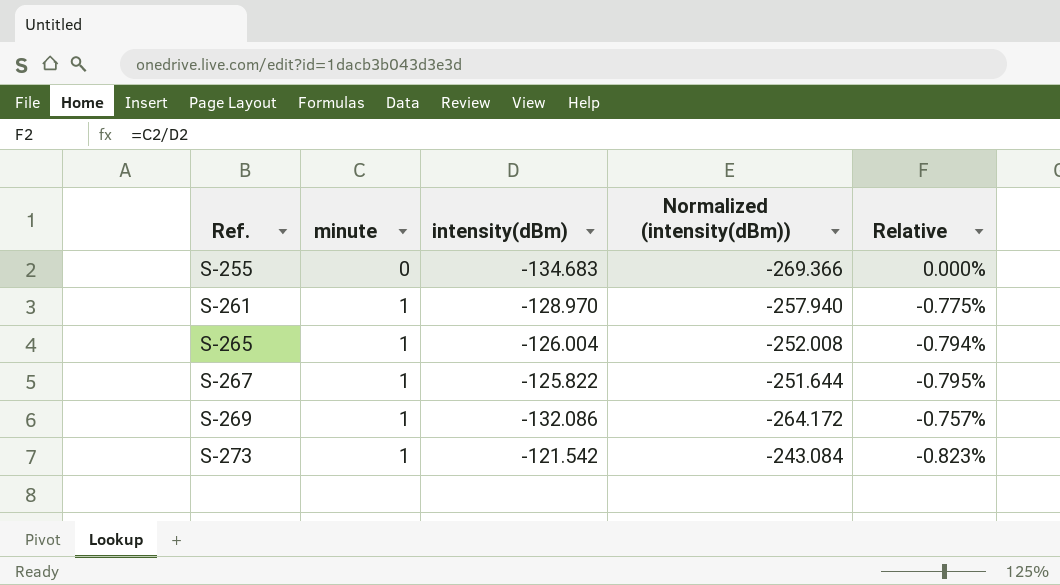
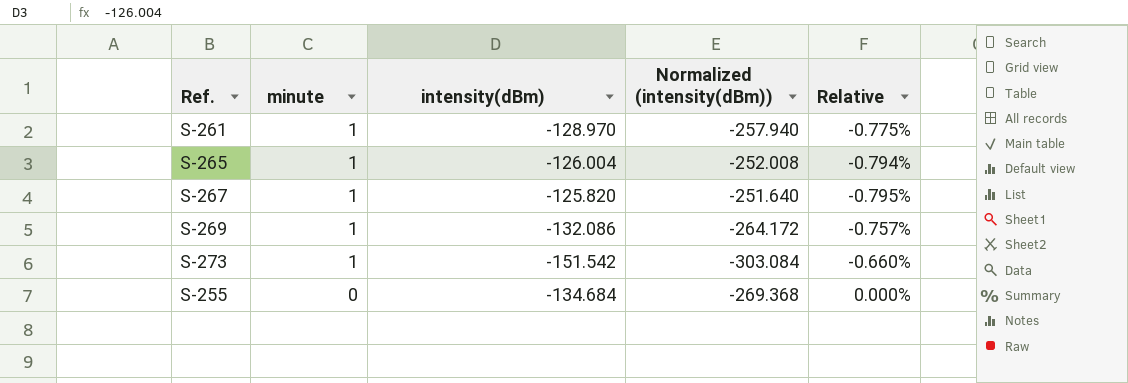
row order: Ref. ascending -> minute descending
S-267 | intensity(dBm): -125.822 -> -125.820
S-267 | Normalized (intensity(dBm)): -251.644 -> -251.640
S-273 | intensity(dBm): -121.542 -> -151.542
S-273 | Normalized (intensity(dBm)): -243.084 -> -303.084
S-273 | Relative: -0.823% -> -0.660%
S-255 | intensity(dBm): -134.683 -> -134.684
S-255 | Normalized (intensity(dBm)): -269.366 -> -269.368

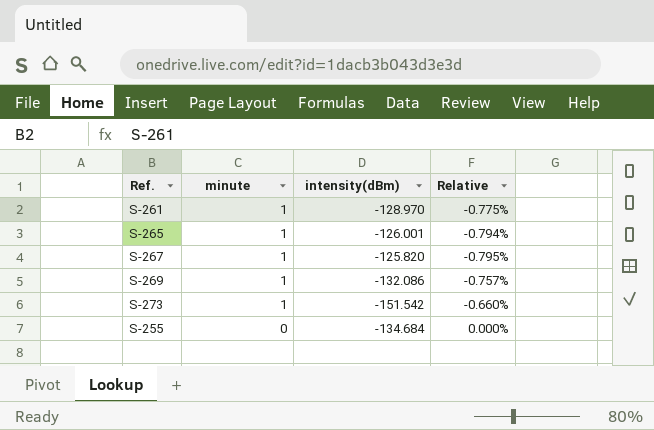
column Normalized (intensity(dBm)) | formula: [intensity(dBm)] * 2 -> none
S-265 | intensity(dBm): -126.004 -> -126.001

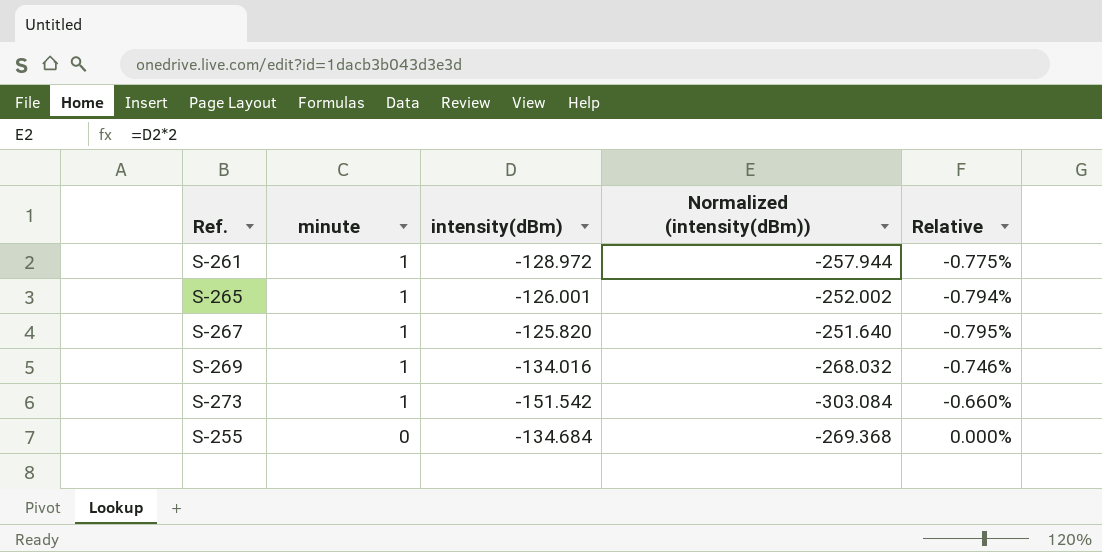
column Normalized (intensity(dBm)) | formula: none -> [intensity(dBm)] * 2
S-261 | intensity(dBm): -128.970 -> -128.972
S-269 | intensity(dBm): -132.086 -> -134.016
S-269 | Relative: -0.757% -> -0.746%

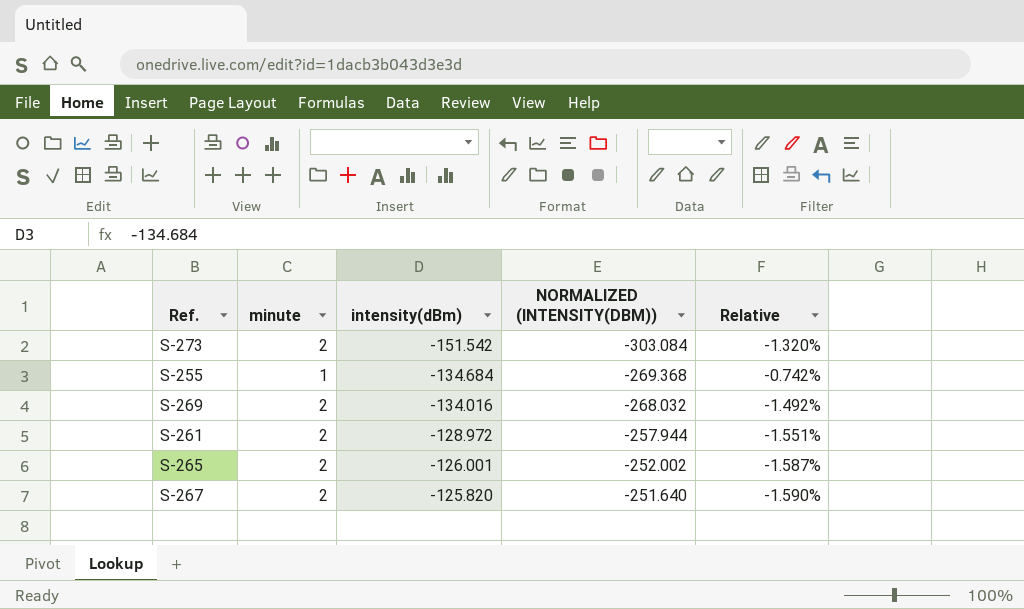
row order: minute descending -> intensity(dBm) ascending
column name: Normalized (intensity(dBm)) -> NORMALIZED (INTENSITY(DBM))
S-273 | minute: 1 -> 2
S-273 | Relative: -0.660% -> -1.320%
S-255 | minute: 0 -> 1
S-255 | Relative: 0.000% -> -0.742%
S-269 | minute: 1 -> 2
S-269 | Relative: -0.746% -> -1.492%
S-261 | minute: 1 -> 2
S-261 | Relative: -0.775% -> -1.551%
S-265 | minute: 1 -> 2
S-265 | Relative: -0.794% -> -1.587%
S-267 | minute: 1 -> 2
S-267 | Relative: -0.795% -> -1.590%

